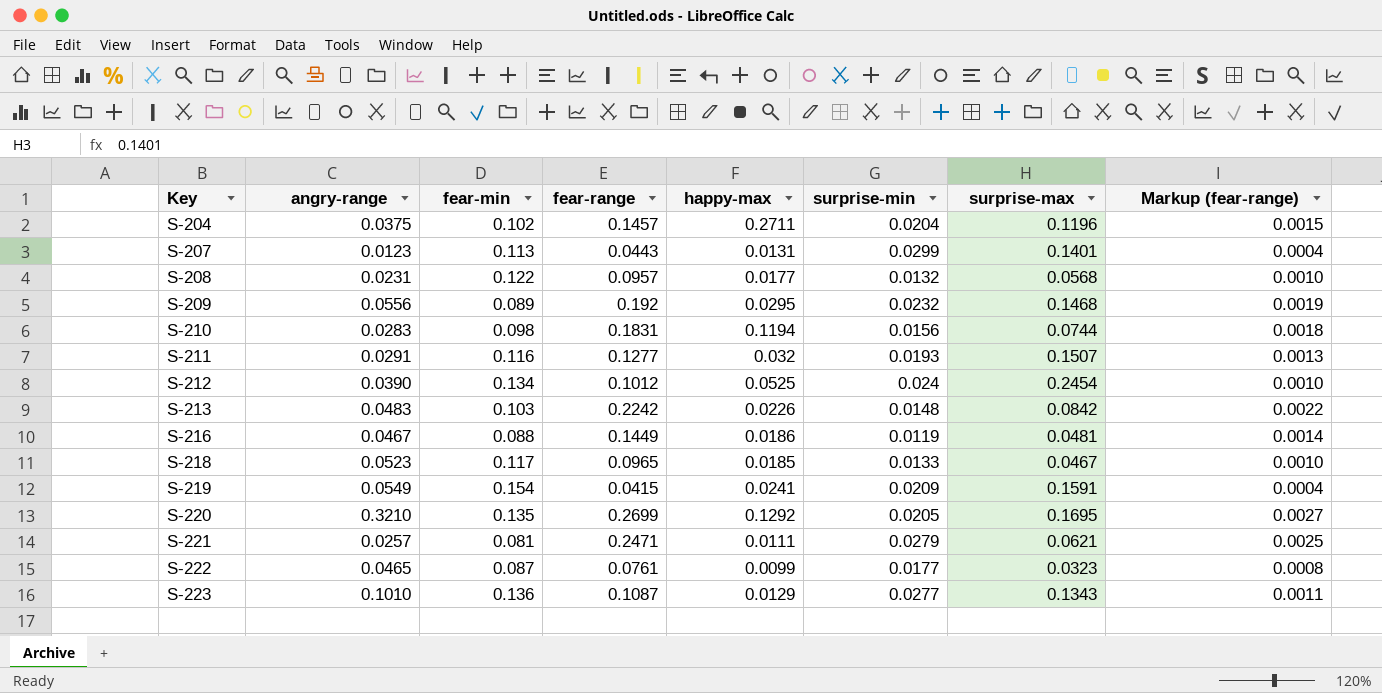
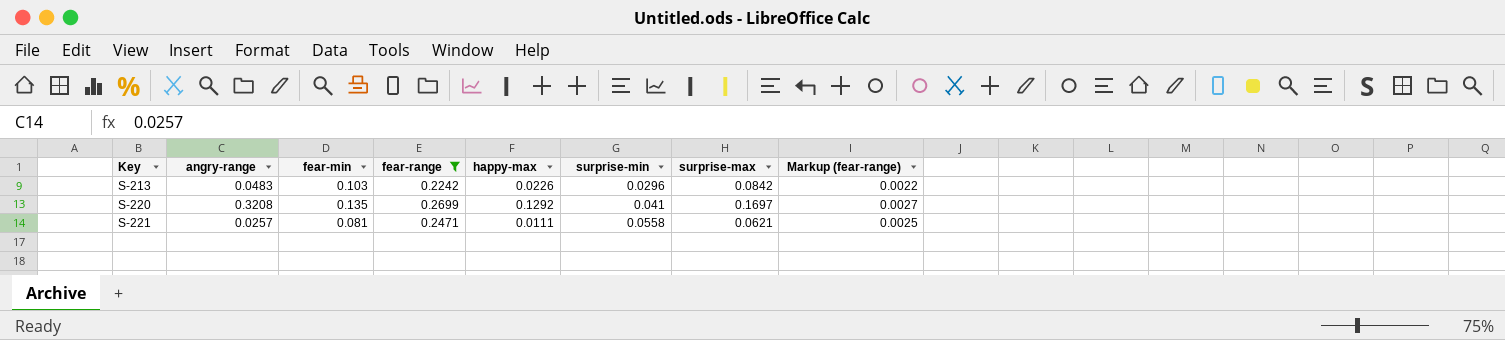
filter: none -> fear-range >= 0.2242
S-213 | surprise-min: 0.0148 -> 0.0296
S-220 | angry-range: 0.3210 -> 0.3208
S-220 | surprise-min: 0.0205 -> 0.041
S-220 | surprise-max: 0.1695 -> 0.1697
S-221 | surprise-min: 0.0279 -> 0.0558

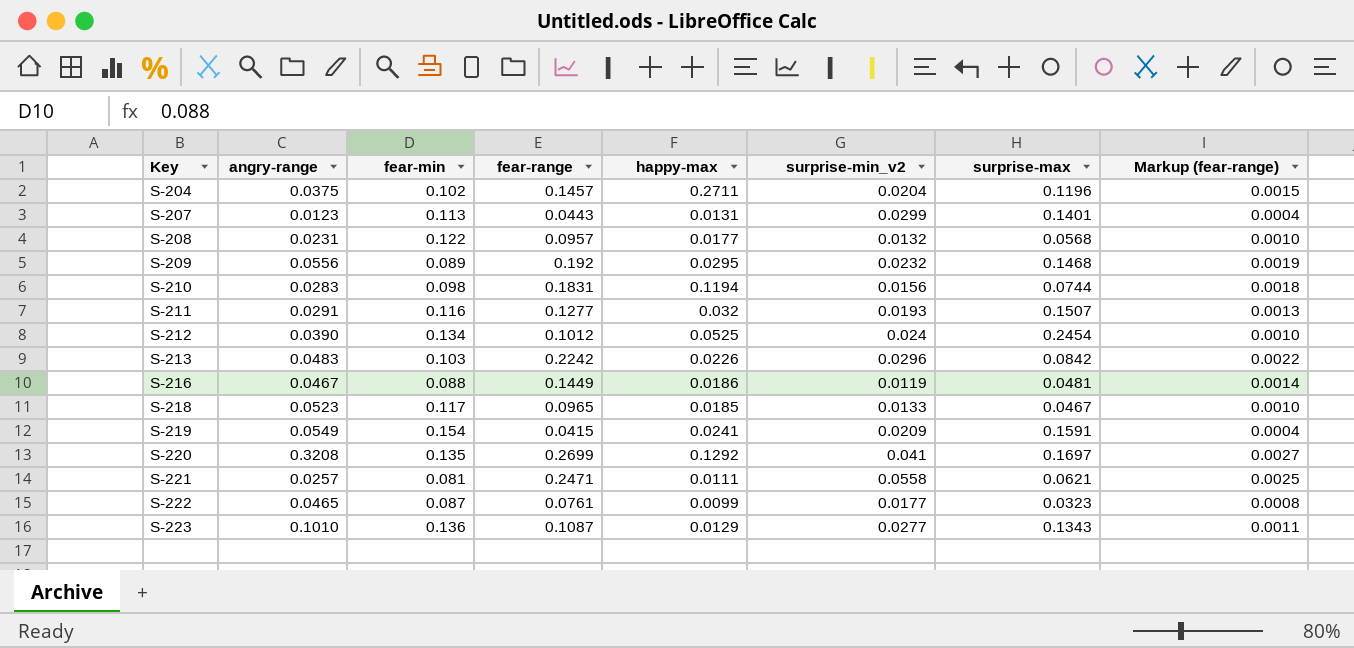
filter: fear-range >= 0.2242 -> none
column name: surprise-min -> surprise-min_v2

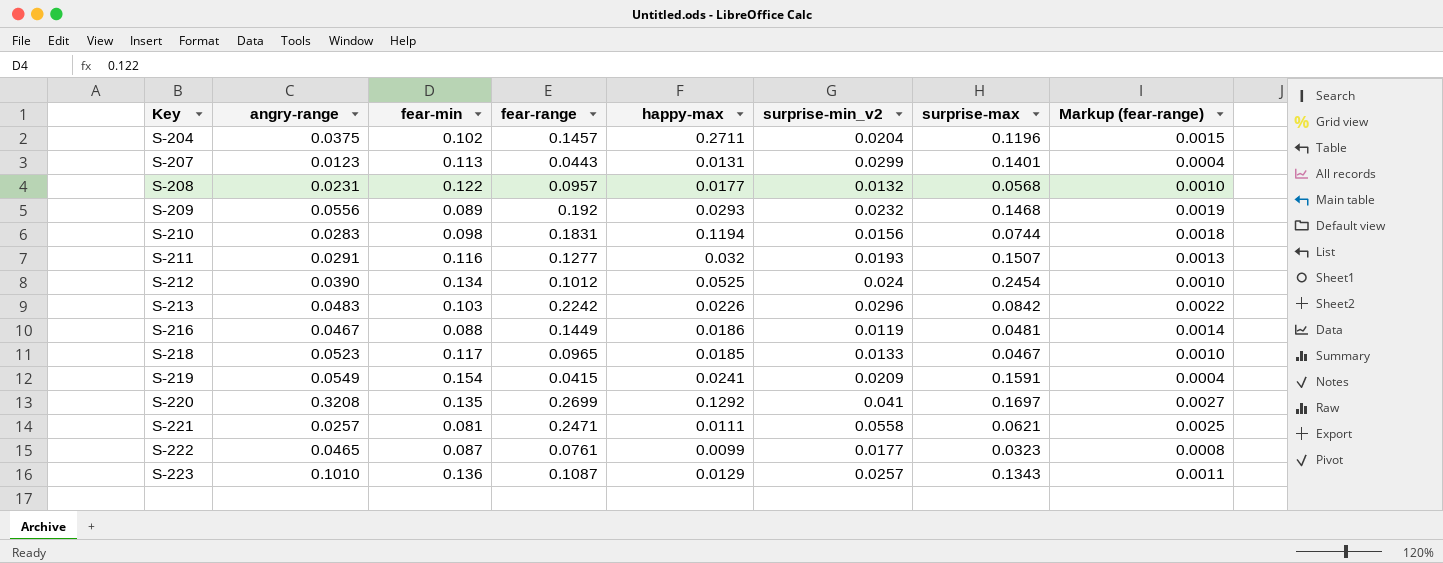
S-209 | happy-max: 0.0295 -> 0.0293
S-223 | surprise-min_v2: 0.0277 -> 0.0257

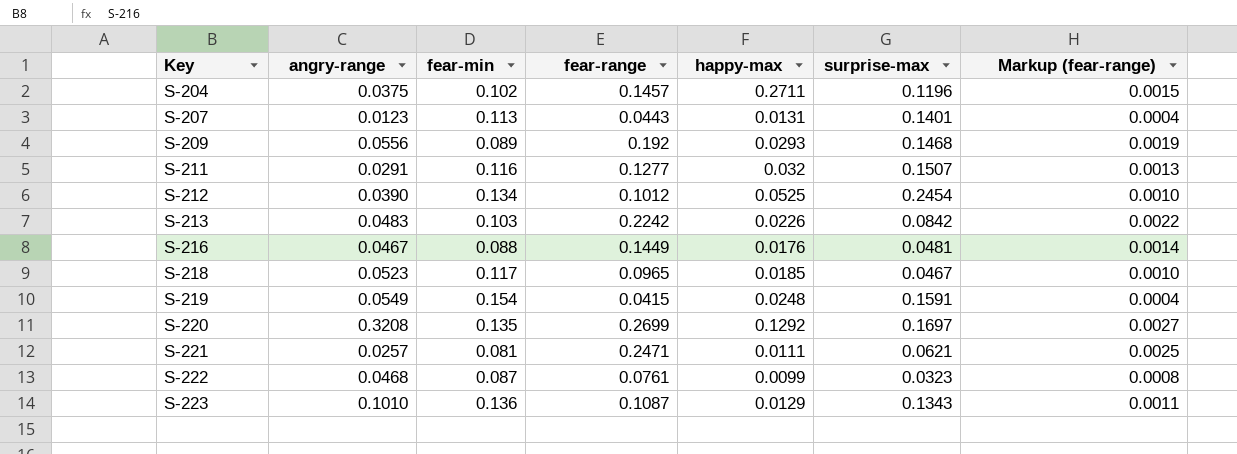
column surprise-min_v2 | position: 6 -> none
row S-208: 0.0231 | 0.122 | 0.0957 | 0.0177 | 0.0132 | 0.0568 | 0.0010 -> none
row S-210: 0.0283 | 0.098 | 0.1831 | 0.1194 | 0.0156 | 0.0744 | 0.0018 -> none
S-216 | happy-max: 0.0186 -> 0.0176
S-219 | happy-max: 0.0241 -> 0.0248
S-222 | angry-range: 0.0465 -> 0.0468

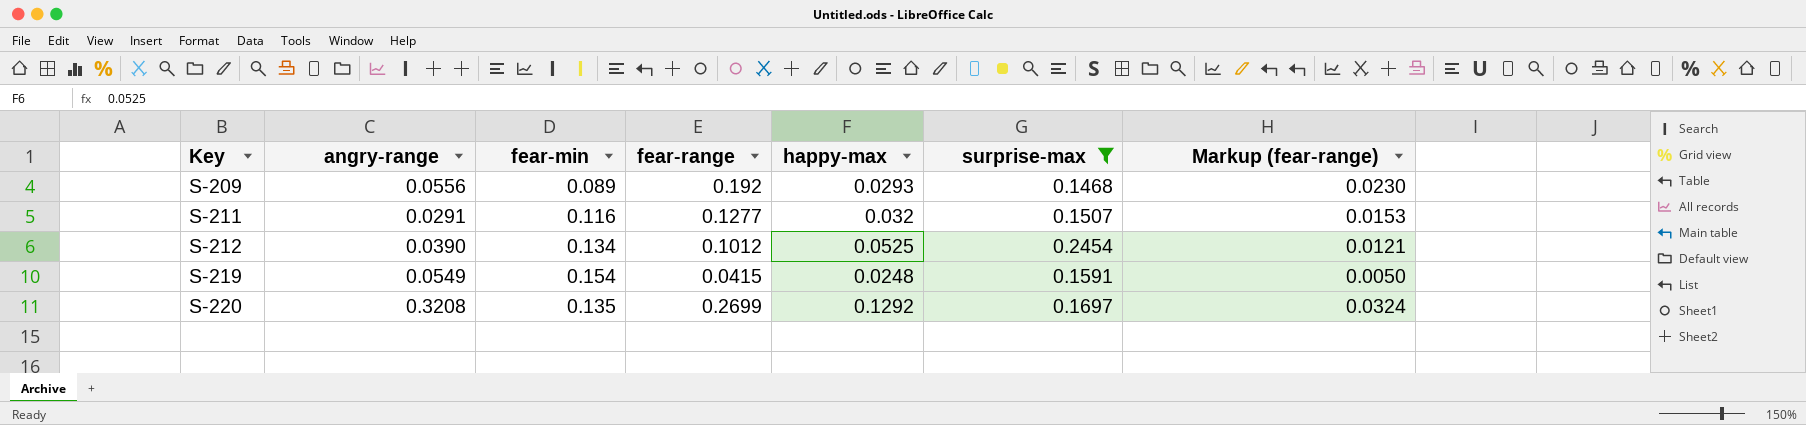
filter: none -> surprise-max >= 0.1468
column Markup (fear-range) | formula: [fear-range] * 0.01 -> [fear-range] * 0.12

